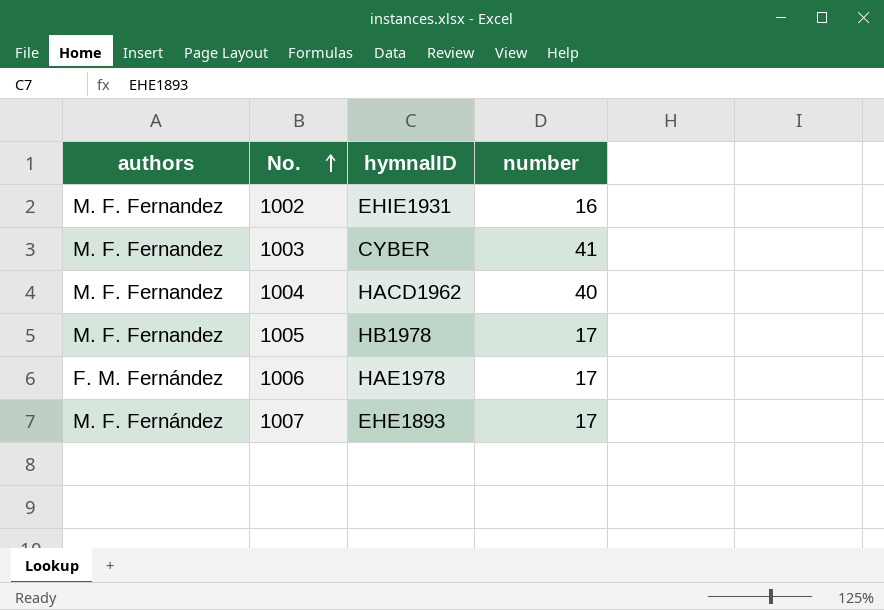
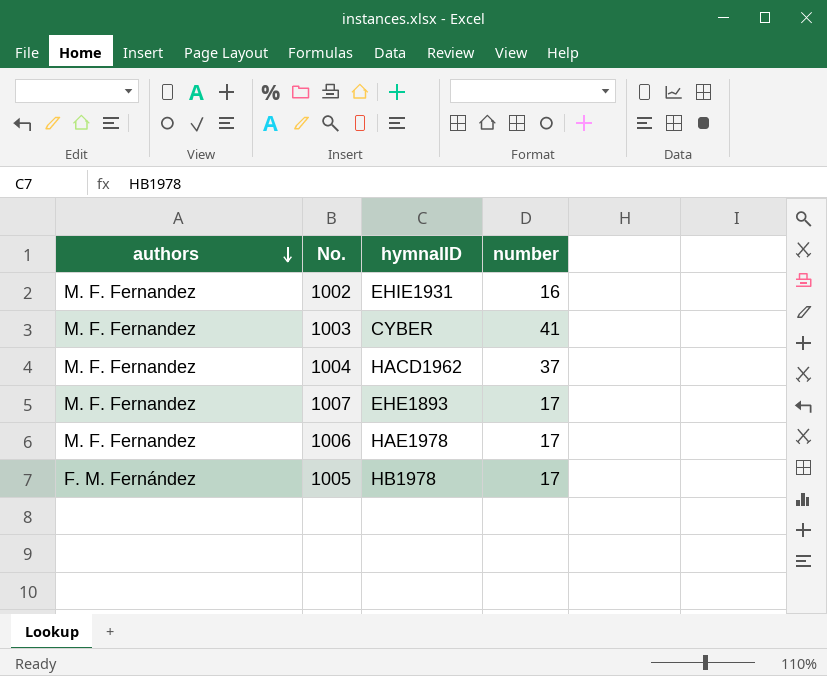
row order: No. ascending -> authors descending
1004 | number: 40 -> 37
1007 | authors: M. F. Fernández -> M. F. Fernandez
1006 | authors: F. M. Fernández -> M. F. Fernandez
1005 | authors: M. F. Fernandez -> F. M. Fernández

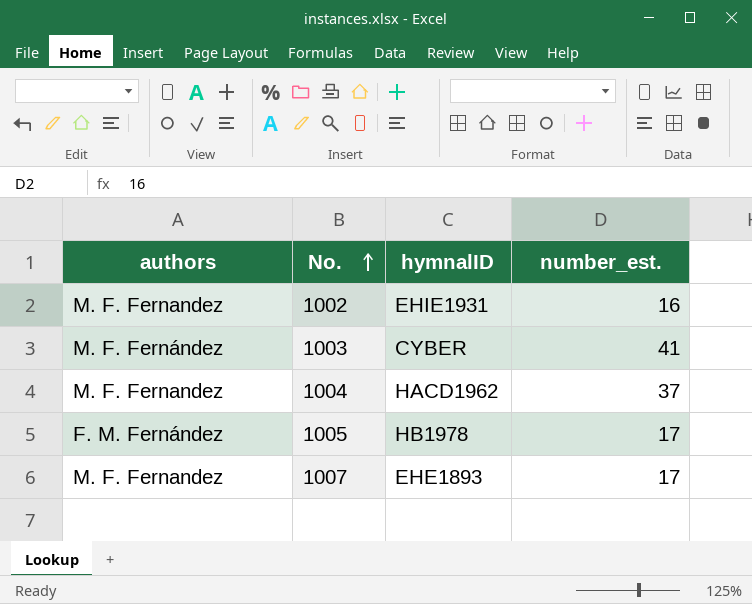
row order: authors descending -> No. ascending
column name: number -> number_est.
row 1006: M. F. Fernandez | HAE1978 | 17 -> none
1003 | authors: M. F. Fernandez -> M. F. Fernández

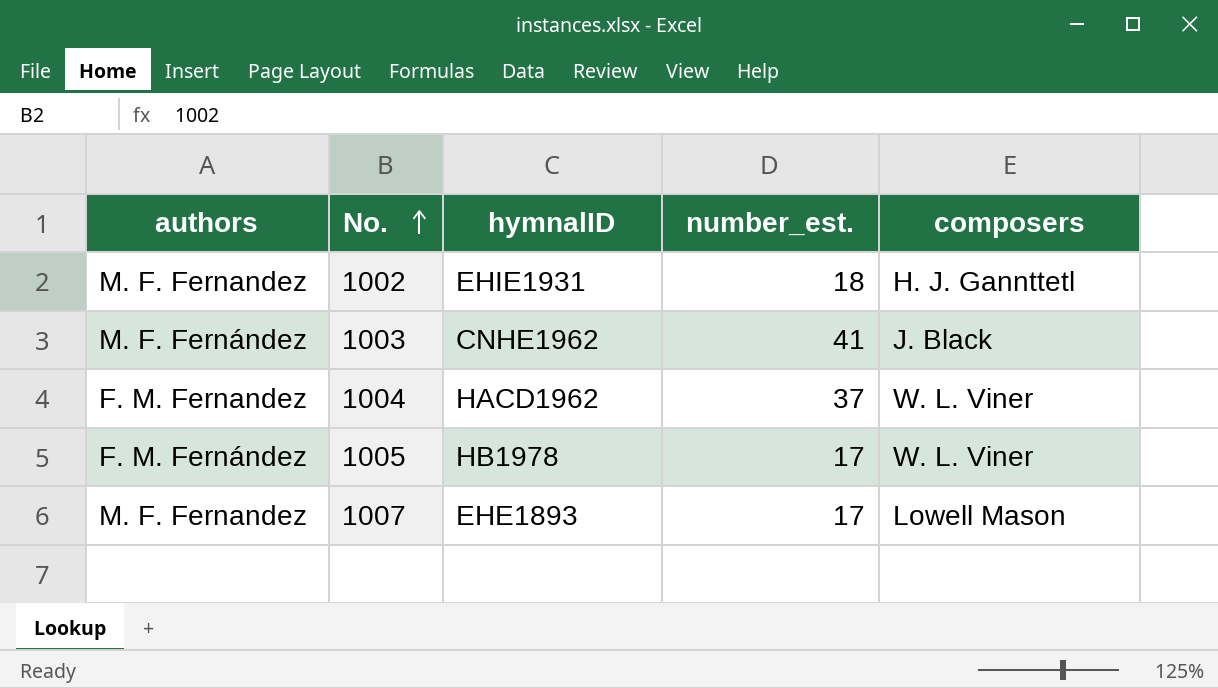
column composers | position: none -> 5
1002 | number_est.: 16 -> 18
1003 | hymnalID: CYBER -> CNHE1962
1004 | authors: M. F. Fernandez -> F. M. Fernandez

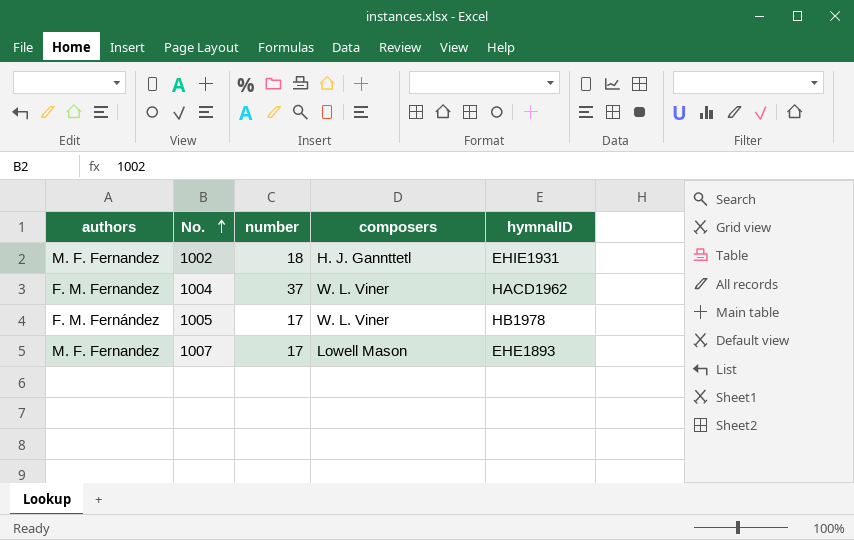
column name: number_est. -> number
column hymnalID | position: 3 -> 5
row 1003: M. F. Fernández | CNHE1962 | 41 | J. Black -> none

